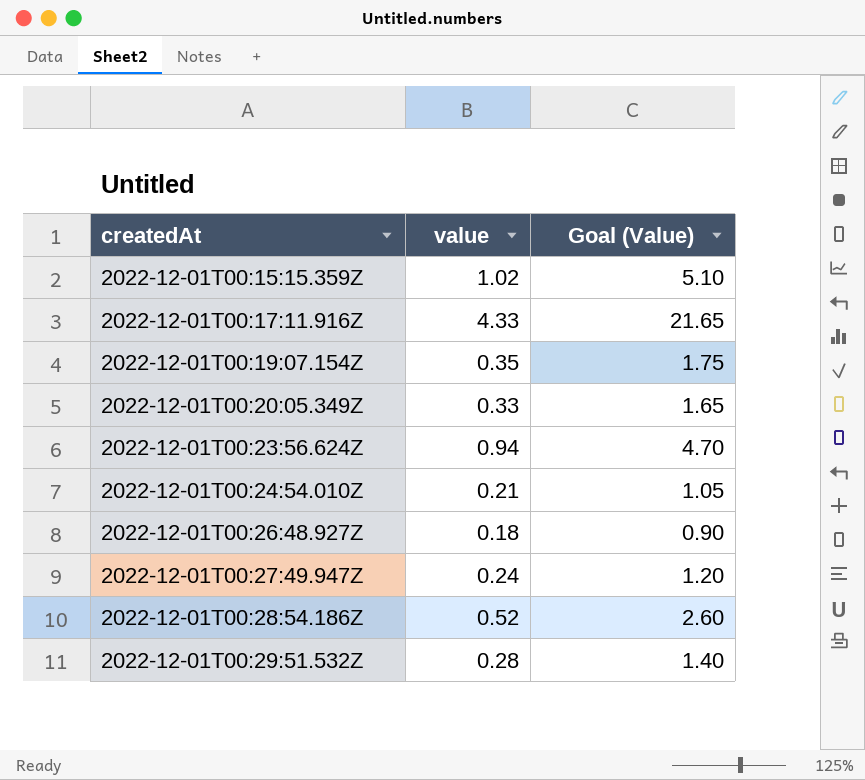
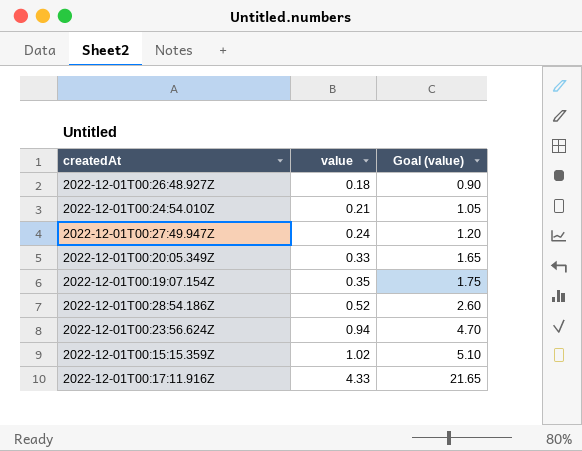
row order: createdAt ascending -> value ascending
column name: Goal (Value) -> Goal (value)
row 2022-12-01T00:29:51.532Z: 0.28 | 1.40 -> none

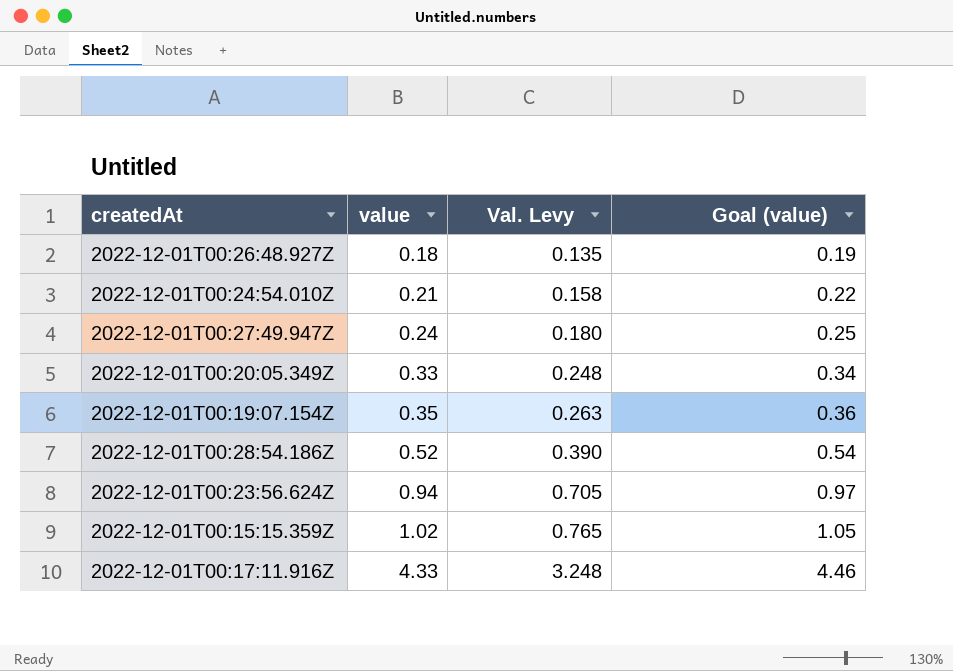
column Val. Levy | formula: none -> [value] * 0.75
column Goal (value) | formula: [value] * 5 -> [value] * 1.03

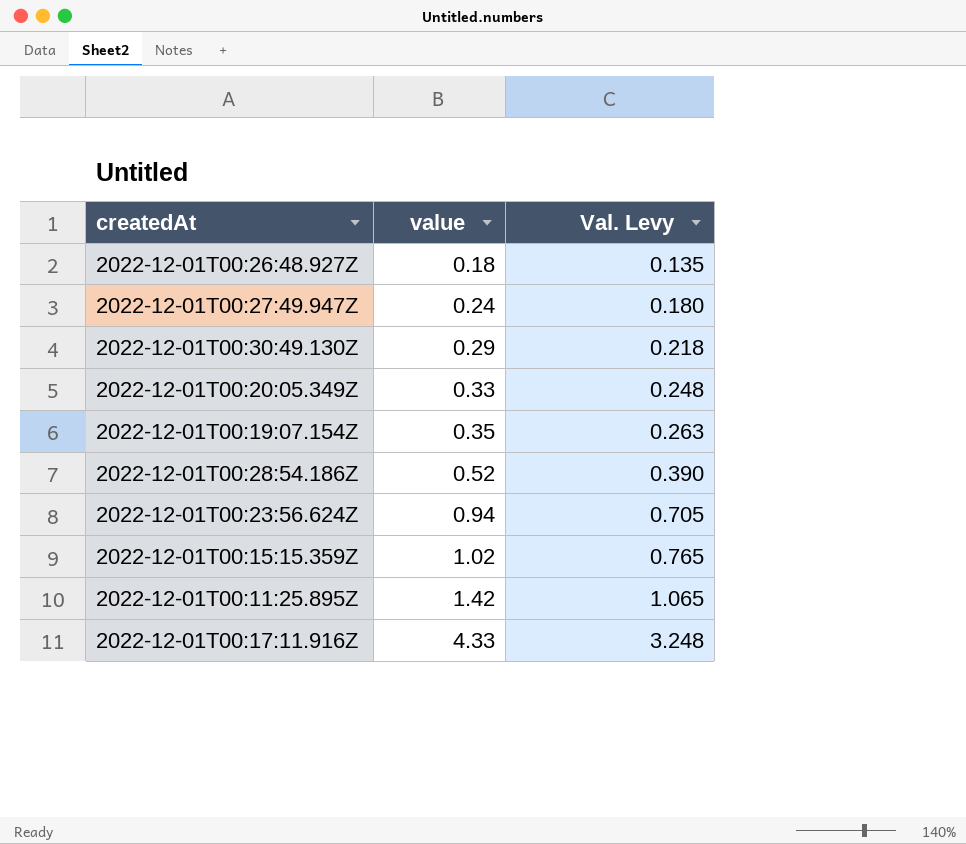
column Goal (value) | formula: [value] * 1.03 -> none
row 2022-12-01T00:24:54.010Z: 0.21 | 0.158 | 0.22 -> none
row 2022-12-01T00:30:49.130Z: none -> 0.29 | 0.218
row 2022-12-01T00:11:25.895Z: none -> 1.42 | 1.065

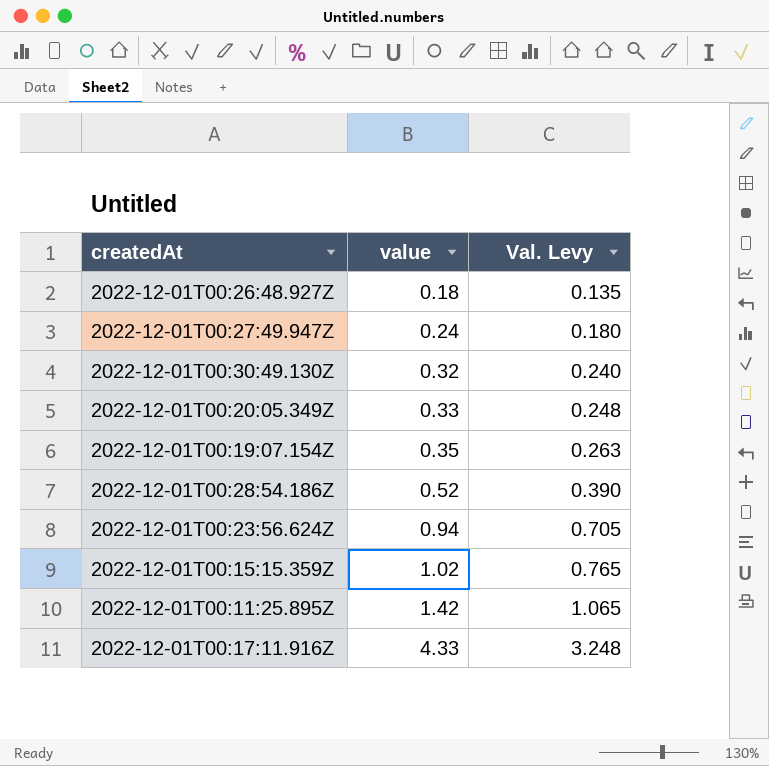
2022-12-01T00:30:49.130Z | value: 0.29 -> 0.32
2022-12-01T00:30:49.130Z | Val. Levy: 0.218 -> 0.240

